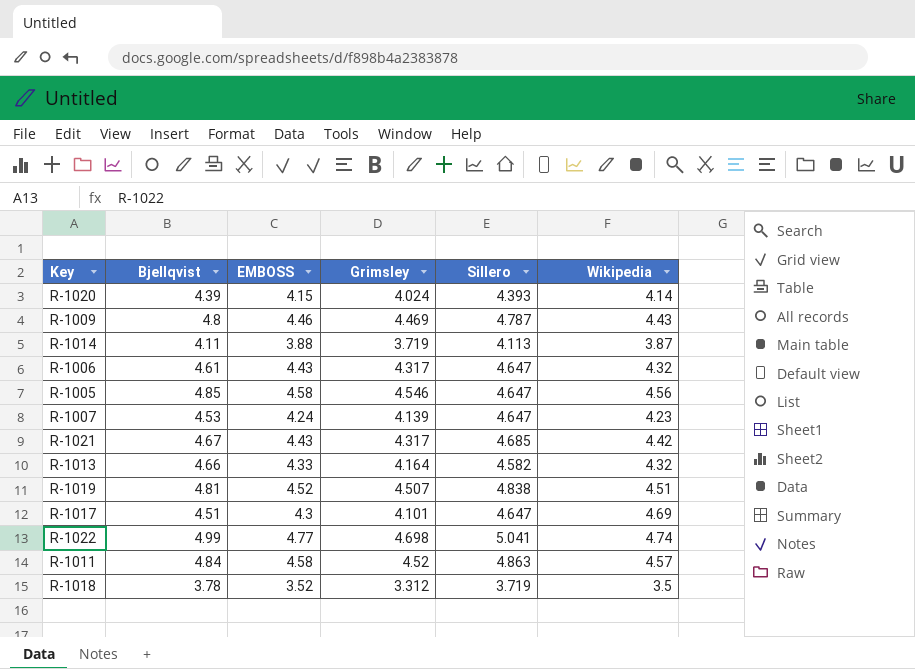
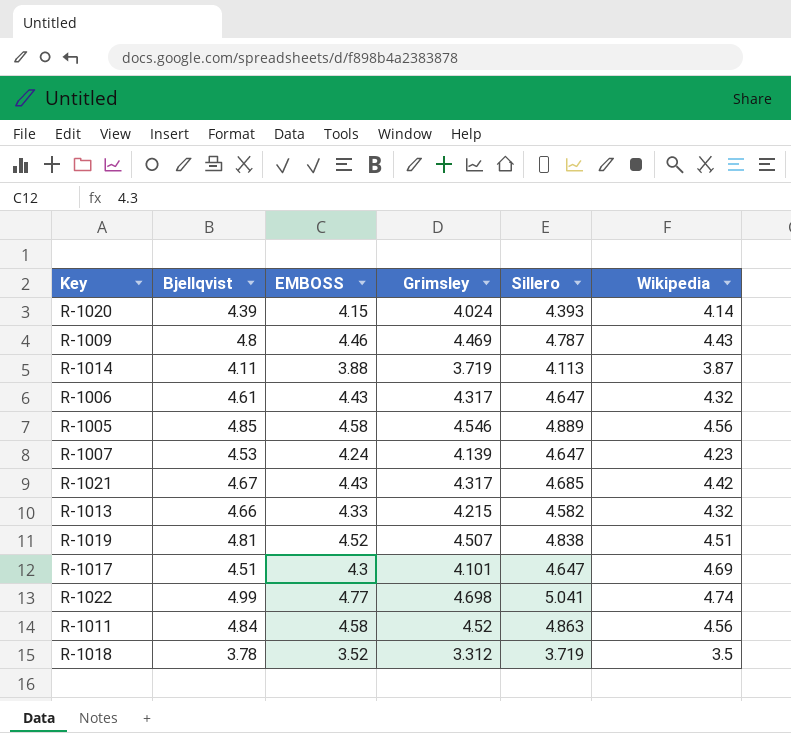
R-1005 | Sillero: 4.647 -> 4.889
R-1013 | Grimsley: 4.164 -> 4.215
R-1011 | Wikipedia: 4.57 -> 4.56

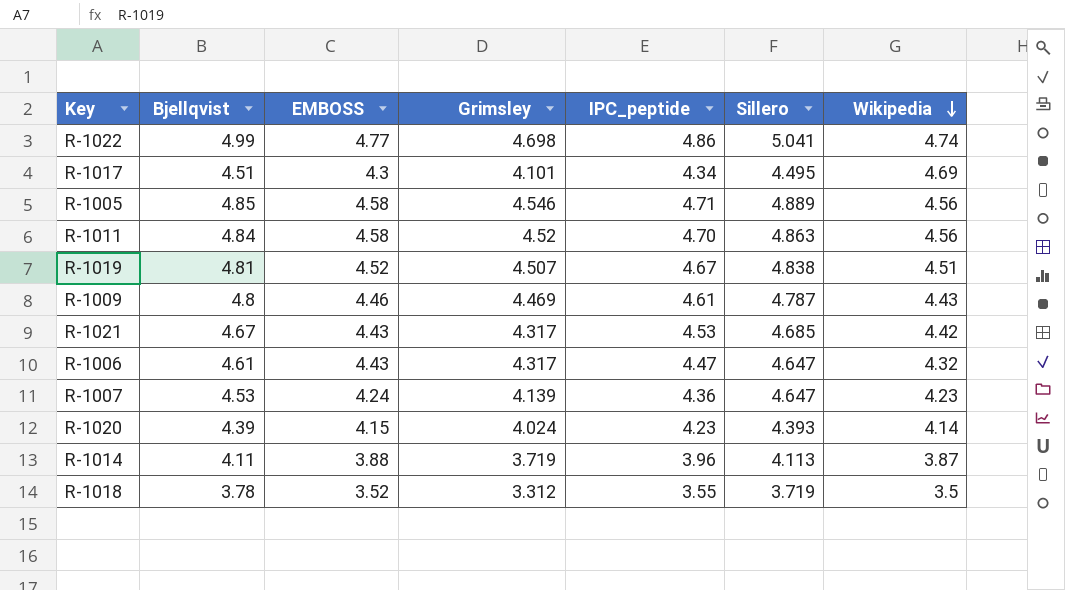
row order: none -> Wikipedia descending
column IPC_peptide | position: none -> 5
row R-1013: 4.66 | 4.33 | 4.215 | 4.582 | 4.32 -> none
R-1017 | Sillero: 4.647 -> 4.495

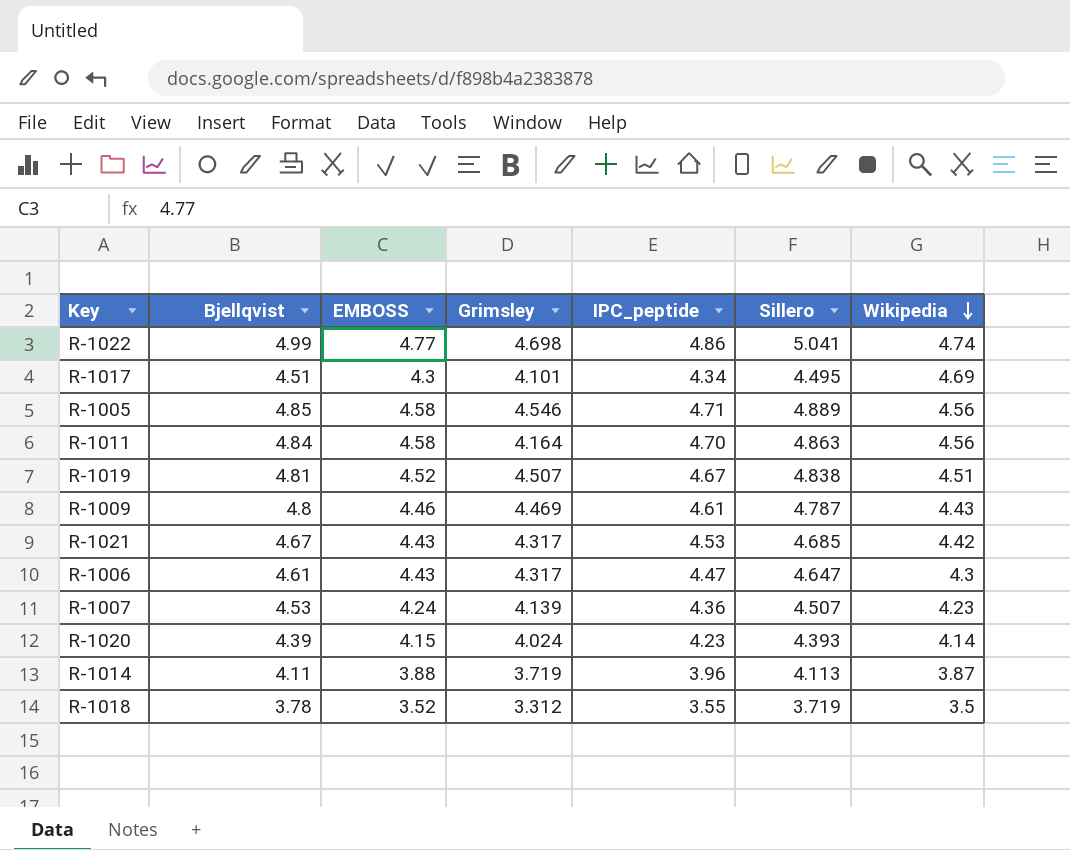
R-1011 | Grimsley: 4.52 -> 4.164
R-1006 | Wikipedia: 4.32 -> 4.3
R-1007 | Sillero: 4.647 -> 4.507

